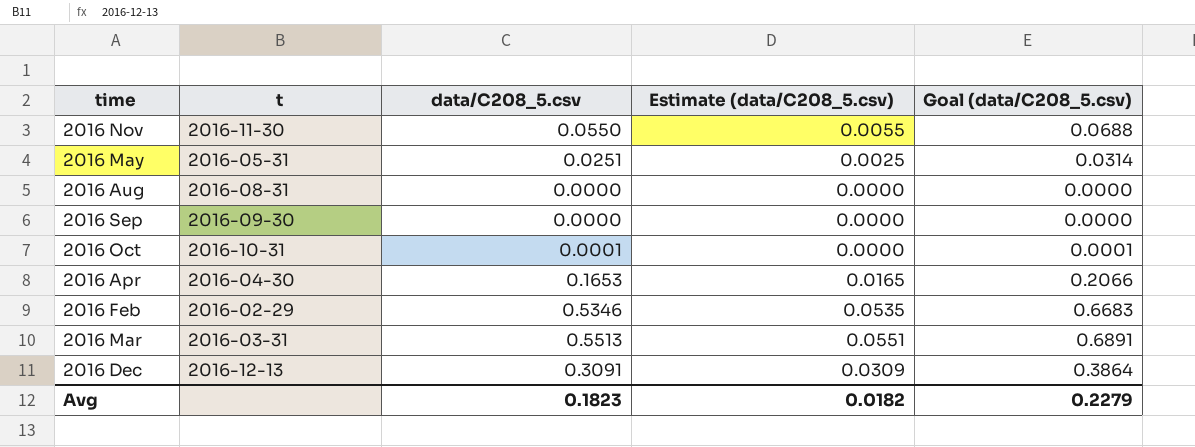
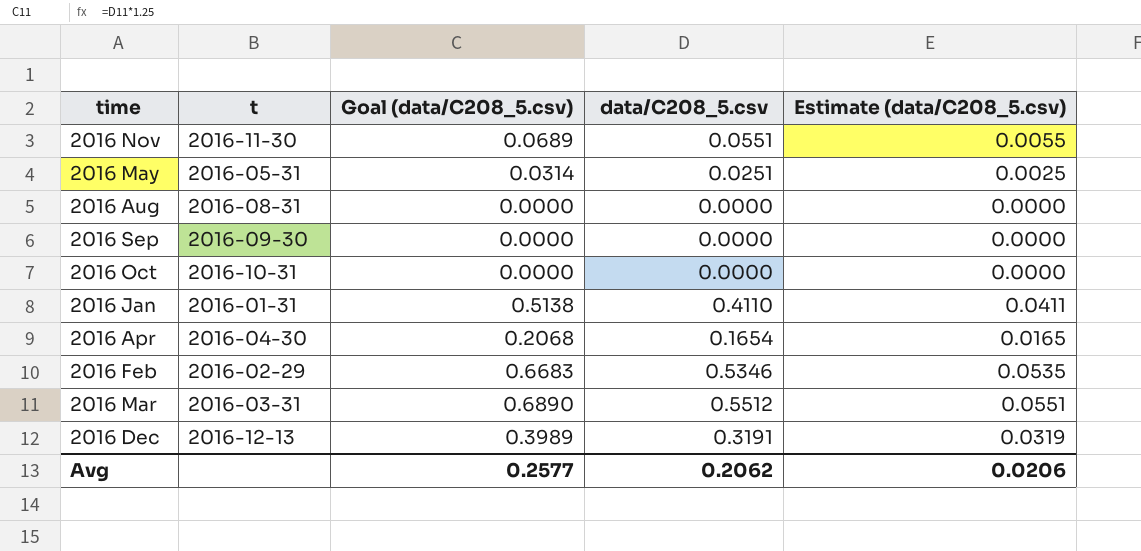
column Goal (data/C208_5.csv) | position: 5 -> 3
2016 Nov | Goal (data/C208_5.csv): 0.0688 -> 0.0689
2016 Nov | data/C208_5.csv: 0.0550 -> 0.0551
2016 Oct | Goal (data/C208_5.csv): 0.0001 -> 0.0000
2016 Oct | data/C208_5.csv: 0.0001 -> 0.0000
row 2016 Jan: none -> 2016-01-31 | 0.5138 | 0.4110 | 0.0411
2016 Apr | Goal (data/C208_5.csv): 0.2066 -> 0.2068
2016 Apr | data/C208_5.csv: 0.1653 -> 0.1654
2016 Mar | Goal (data/C208_5.csv): 0.6891 -> 0.6890
2016 Mar | data/C208_5.csv: 0.5513 -> 0.5512
2016 Dec | Goal (data/C208_5.csv): 0.3864 -> 0.3989
2016 Dec | data/C208_5.csv: 0.3091 -> 0.3191
2016 Dec | Estimate (data/C208_5.csv): 0.0309 -> 0.0319
Avg | Goal (data/C208_5.csv): 0.2279 -> 0.2577
Avg | data/C208_5.csv: 0.1823 -> 0.2062
Avg | Estimate (data/C208_5.csv): 0.0182 -> 0.0206

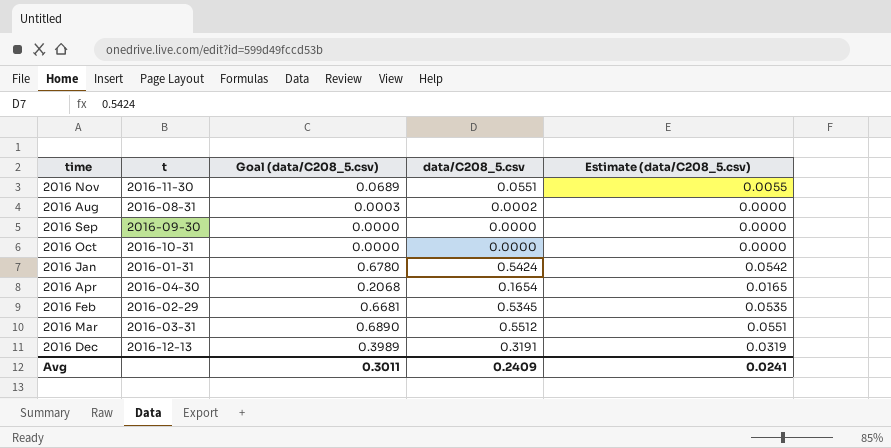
row 2016 May: 2016-05-31 | 0.0314 | 0.0251 | 0.0025 -> none
2016 Aug | Goal (data/C208_5.csv): 0.0000 -> 0.0003
2016 Aug | data/C208_5.csv: 0.0000 -> 0.0002
2016 Jan | Goal (data/C208_5.csv): 0.5138 -> 0.6780
2016 Jan | data/C208_5.csv: 0.4110 -> 0.5424
2016 Jan | Estimate (data/C208_5.csv): 0.0411 -> 0.0542
2016 Feb | Goal (data/C208_5.csv): 0.6683 -> 0.6681
2016 Feb | data/C208_5.csv: 0.5346 -> 0.5345
Avg | Goal (data/C208_5.csv): 0.2577 -> 0.3011
Avg | data/C208_5.csv: 0.2062 -> 0.2409
Avg | Estimate (data/C208_5.csv): 0.0206 -> 0.0241

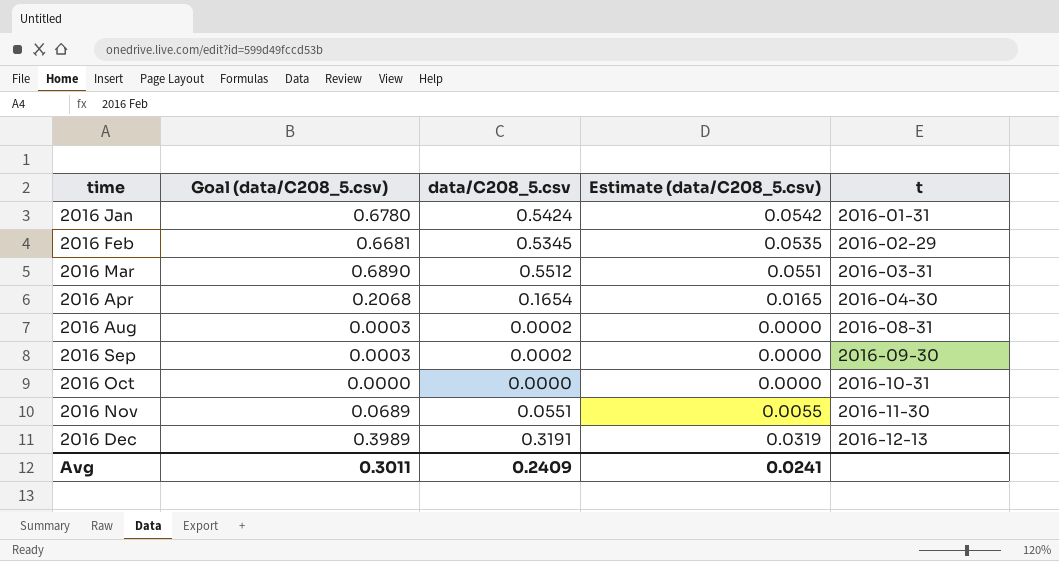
row order: none -> time ascending
column t | position: 2 -> 5
2016 Sep | Goal (data/C208_5.csv): 0.0000 -> 0.0003
2016 Sep | data/C208_5.csv: 0.0000 -> 0.0002

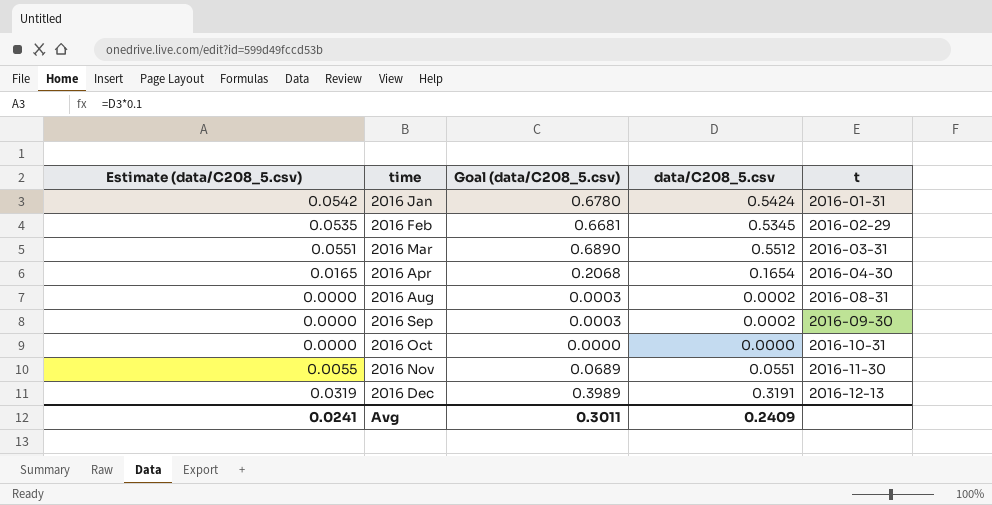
column Estimate (data/C208_5.csv) | position: 4 -> 1

